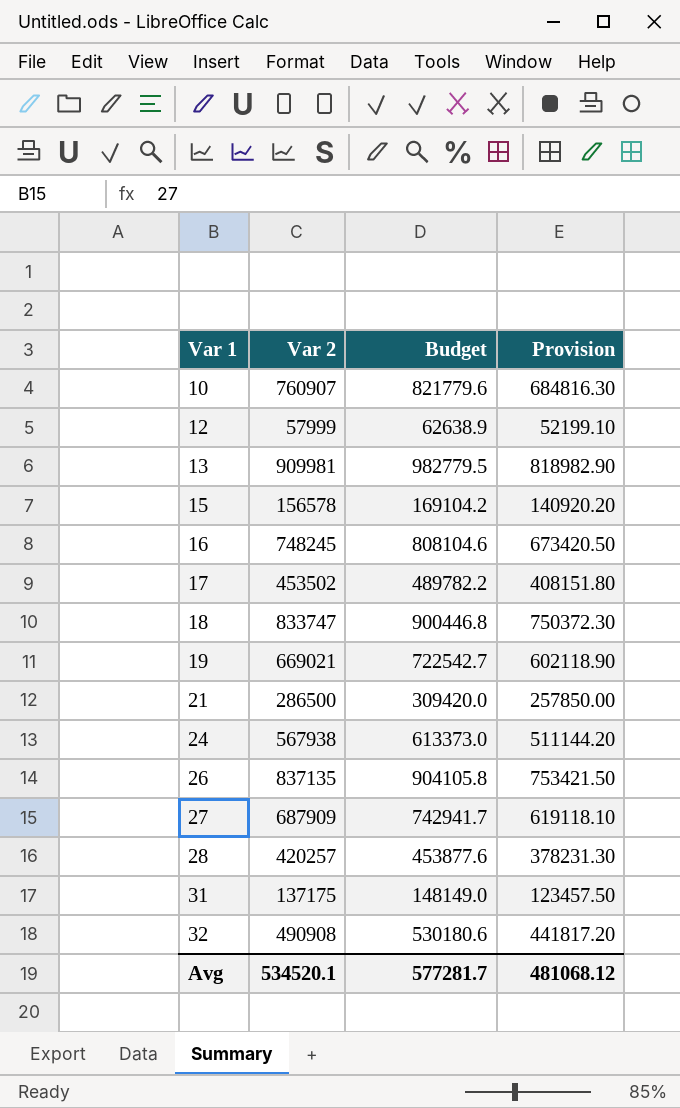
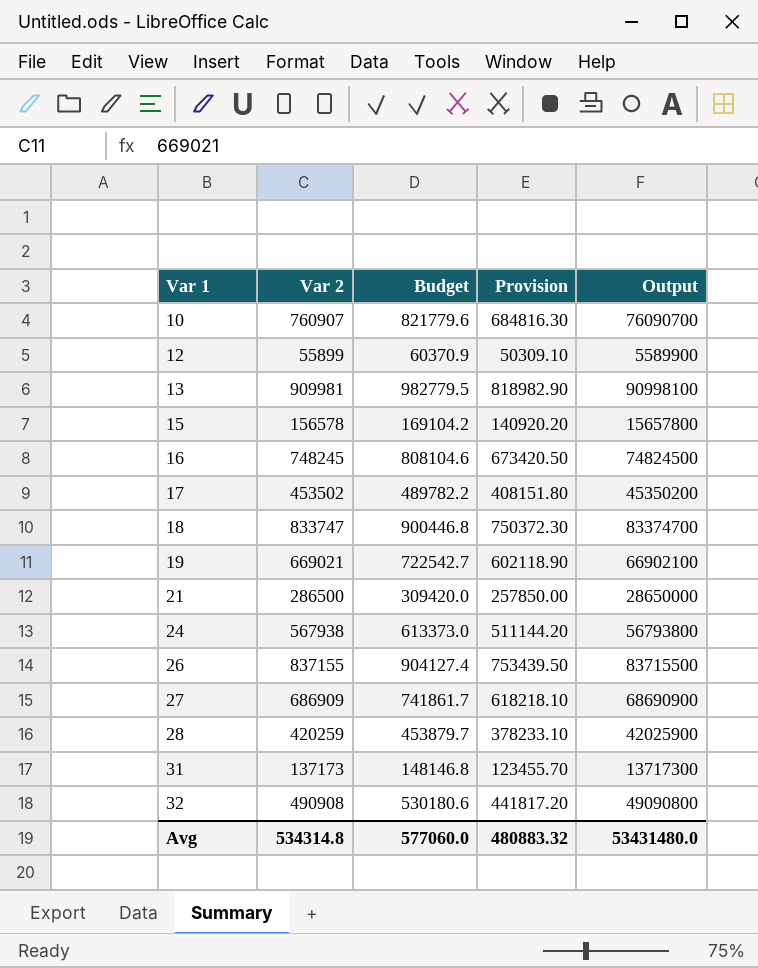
column Output | formula: none -> [Var 2] * 100
12 | Var 2: 57999 -> 55899
12 | Budget: 62638.9 -> 60370.9
12 | Provision: 52199.10 -> 50309.10
26 | Var 2: 837135 -> 837155
26 | Budget: 904105.8 -> 904127.4
26 | Provision: 753421.50 -> 753439.50
27 | Var 2: 687909 -> 686909
27 | Budget: 742941.7 -> 741861.7
27 | Provision: 619118.10 -> 618218.10
28 | Var 2: 420257 -> 420259
28 | Budget: 453877.6 -> 453879.7
28 | Provision: 378231.30 -> 378233.10
31 | Var 2: 137175 -> 137173
31 | Budget: 148149.0 -> 148146.8
31 | Provision: 123457.50 -> 123455.70
Avg | Var 2: 534520.1 -> 534314.8
Avg | Budget: 577281.7 -> 577060.0
Avg | Provision: 481068.12 -> 480883.32

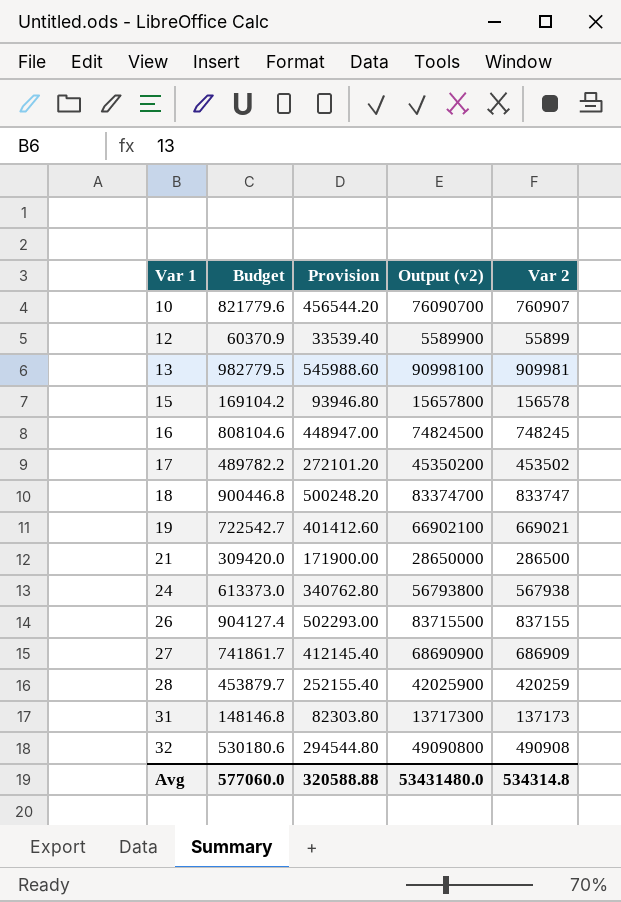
column Provision | formula: [Var 2] * 0.9 -> [Var 2] * 0.6
column name: Output -> Output (v2)
column Var 2 | position: 2 -> 5
Avg | Provision: 480883.32 -> 320588.88

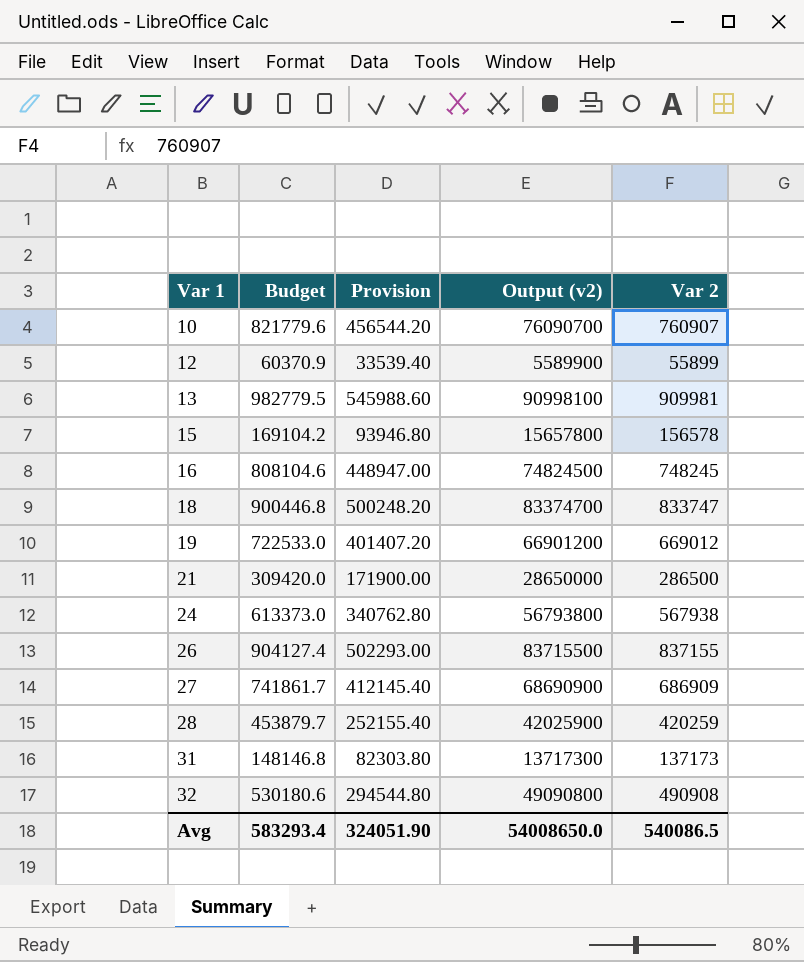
row 17: 489782.2 | 272101.20 | 45350200 | 453502 -> none
19 | Budget: 722542.7 -> 722533.0
19 | Provision: 401412.60 -> 401407.20
19 | Output (v2): 66902100 -> 66901200
19 | Var 2: 669021 -> 669012
Avg | Budget: 577060.0 -> 583293.4
Avg | Provision: 320588.88 -> 324051.90
Avg | Output (v2): 53431480.0 -> 54008650.0
Avg | Var 2: 534314.8 -> 540086.5

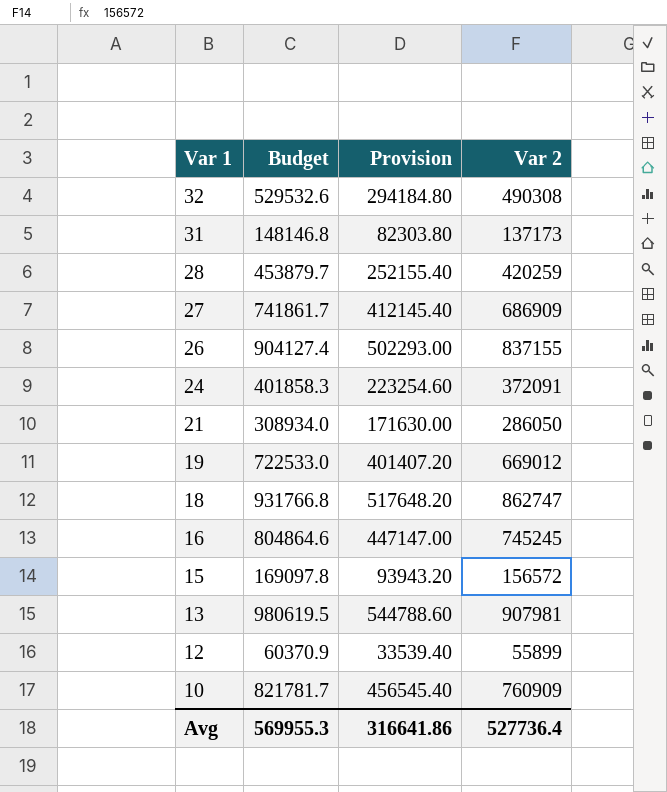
row order: Var 1 ascending -> Var 1 descending
column Output (v2) | formula: [Var 2] * 100 -> none
32 | Budget: 530180.6 -> 529532.6
32 | Provision: 294544.80 -> 294184.80
32 | Var 2: 490908 -> 490308
24 | Budget: 613373.0 -> 401858.3
24 | Provision: 340762.80 -> 223254.60
24 | Var 2: 567938 -> 372091
21 | Budget: 309420.0 -> 308934.0
21 | Provision: 171900.00 -> 171630.00
21 | Var 2: 286500 -> 286050
18 | Budget: 900446.8 -> 931766.8
18 | Provision: 500248.20 -> 517648.20
18 | Var 2: 833747 -> 862747
16 | Budget: 808104.6 -> 804864.6
16 | Provision: 448947.00 -> 447147.00
16 | Var 2: 748245 -> 745245
15 | Budget: 169104.2 -> 169097.8
15 | Provision: 93946.80 -> 93943.20
15 | Var 2: 156578 -> 156572
13 | Budget: 982779.5 -> 980619.5
13 | Provision: 545988.60 -> 544788.60
13 | Var 2: 909981 -> 907981
10 | Budget: 821779.6 -> 821781.7
10 | Provision: 456544.20 -> 456545.40
10 | Var 2: 760907 -> 760909
Avg | Budget: 583293.4 -> 569955.3
Avg | Provision: 324051.90 -> 316641.86
Avg | Var 2: 540086.5 -> 527736.4

